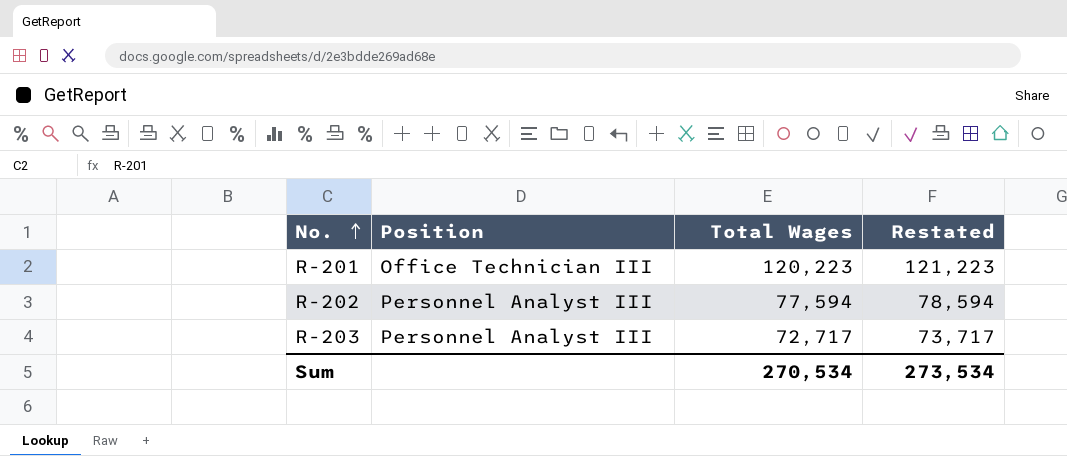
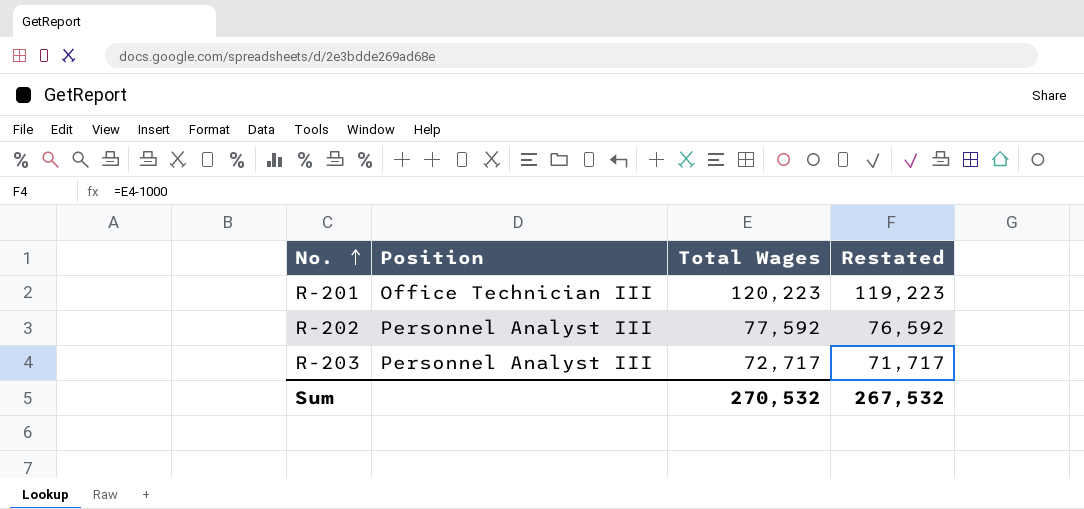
column Restated | formula: [Total Wages] + 1000 -> [Total Wages] - 1000
R-202 | Total Wages: 77,594 -> 77,592
Sum | Total Wages: 270,534 -> 270,532
Sum | Restated: 273,534 -> 267,532

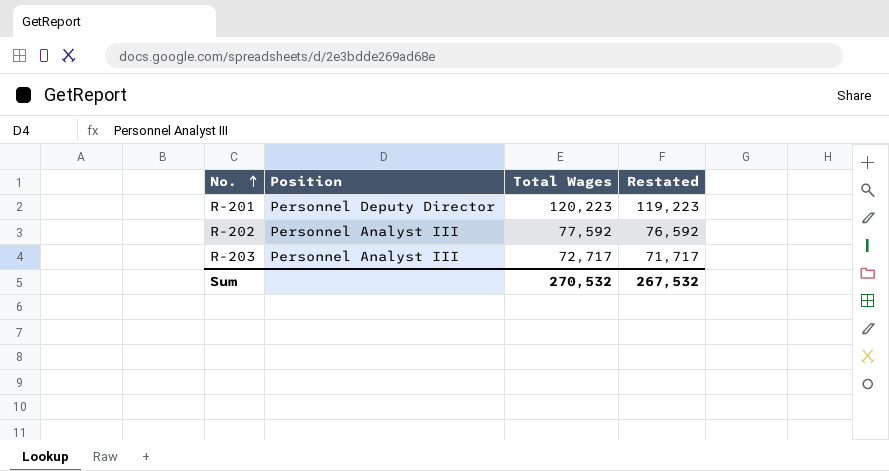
R-201 | Position: Office Technician III -> Personnel Deputy Director

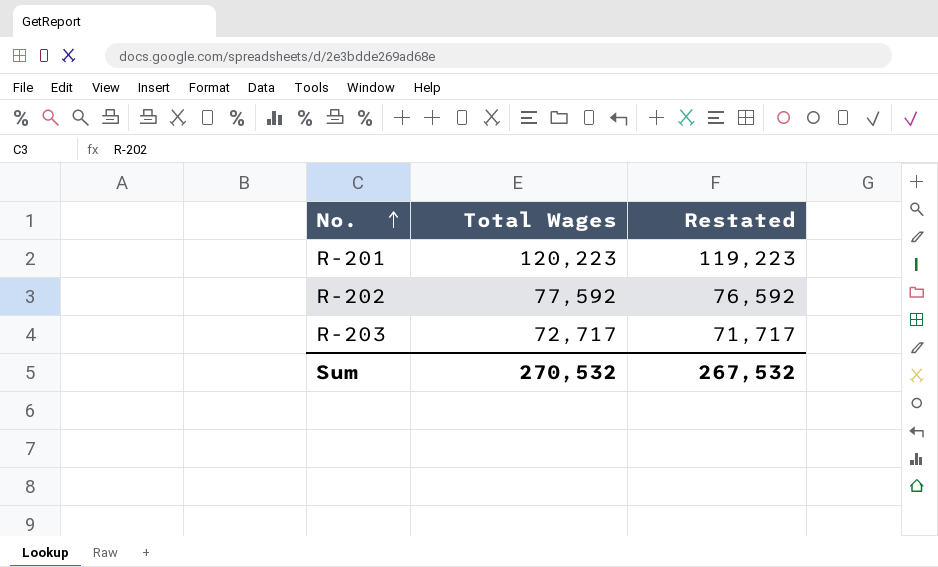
column Position | position: 2 -> none

